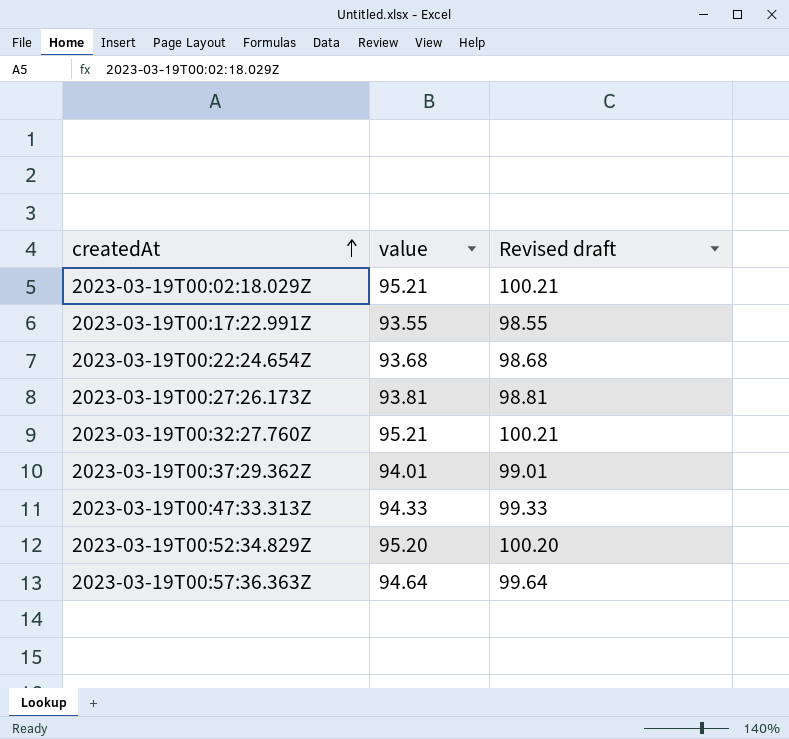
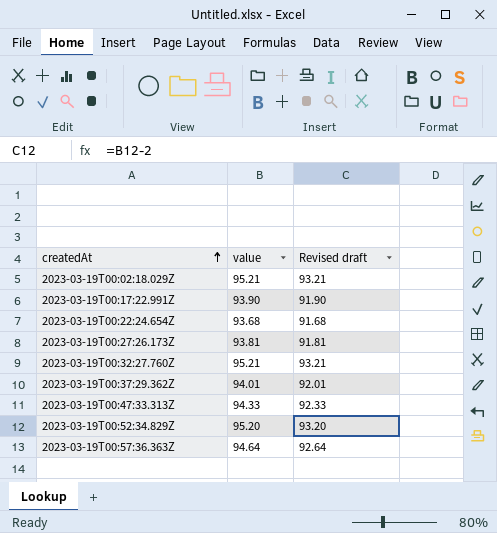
column Revised draft | formula: [value] + 5 -> [value] - 2
2023-03-19T00:17:22.991Z | value: 93.55 -> 93.90

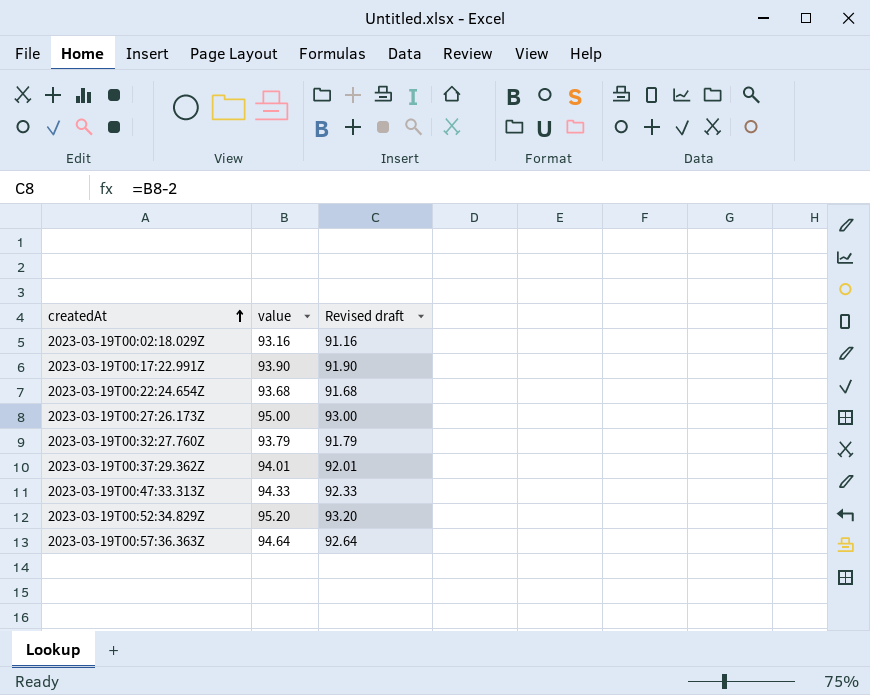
2023-03-19T00:02:18.029Z | value: 95.21 -> 93.16
2023-03-19T00:02:18.029Z | Revised draft: 93.21 -> 91.16
2023-03-19T00:27:26.173Z | value: 93.81 -> 95.00
2023-03-19T00:27:26.173Z | Revised draft: 91.81 -> 93.00
2023-03-19T00:32:27.760Z | value: 95.21 -> 93.79
2023-03-19T00:32:27.760Z | Revised draft: 93.21 -> 91.79

